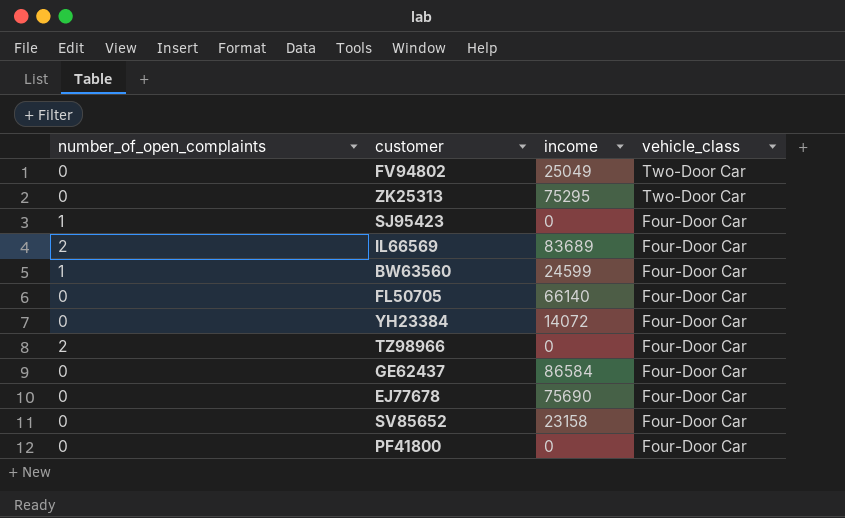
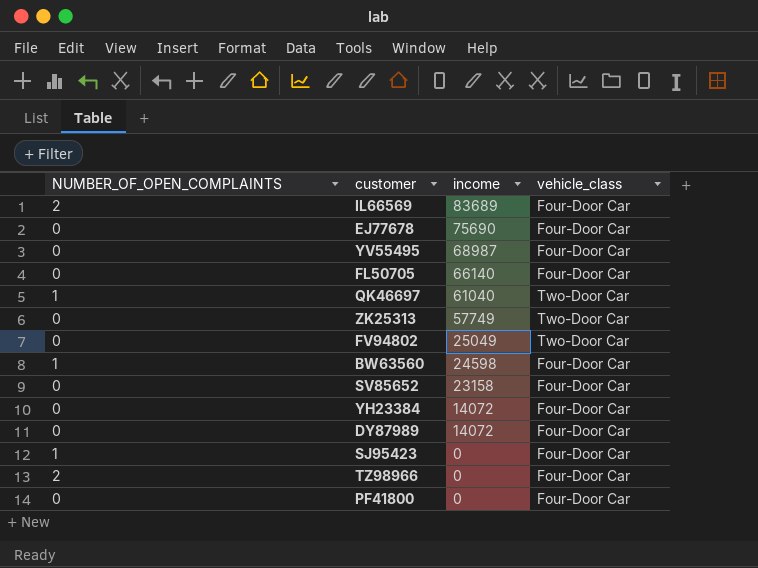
row order: vehicle_class descending -> income descending
column name: number_of_open_complaints -> NUMBER_OF_OPEN_COMPLAINTS
row GE62437: 0 | 86584 | Four-Door Car -> none
row YV55495: none -> 0 | 68987 | Four-Door Car
row QK46697: none -> 1 | 61040 | Two-Door Car
ZK25313 | income: 75295 -> 57749
BW63560 | income: 24599 -> 24598
row DY87989: none -> 0 | 14072 | Four-Door Car

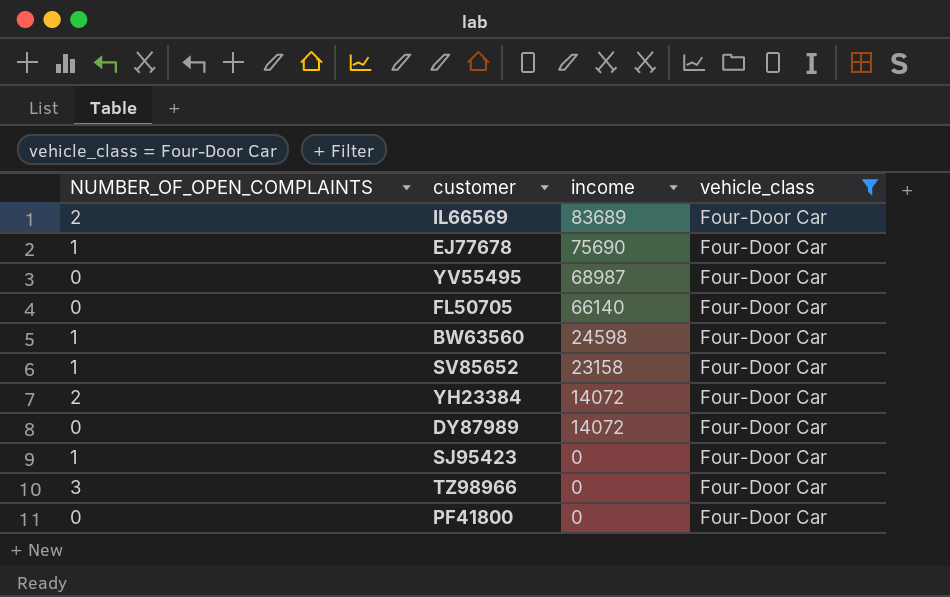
filter: none -> vehicle_class = Four-Door Car
EJ77678 | NUMBER_OF_OPEN_COMPLAINTS: 0 -> 1
SV85652 | NUMBER_OF_OPEN_COMPLAINTS: 0 -> 1
YH23384 | NUMBER_OF_OPEN_COMPLAINTS: 0 -> 2
TZ98966 | NUMBER_OF_OPEN_COMPLAINTS: 2 -> 3

